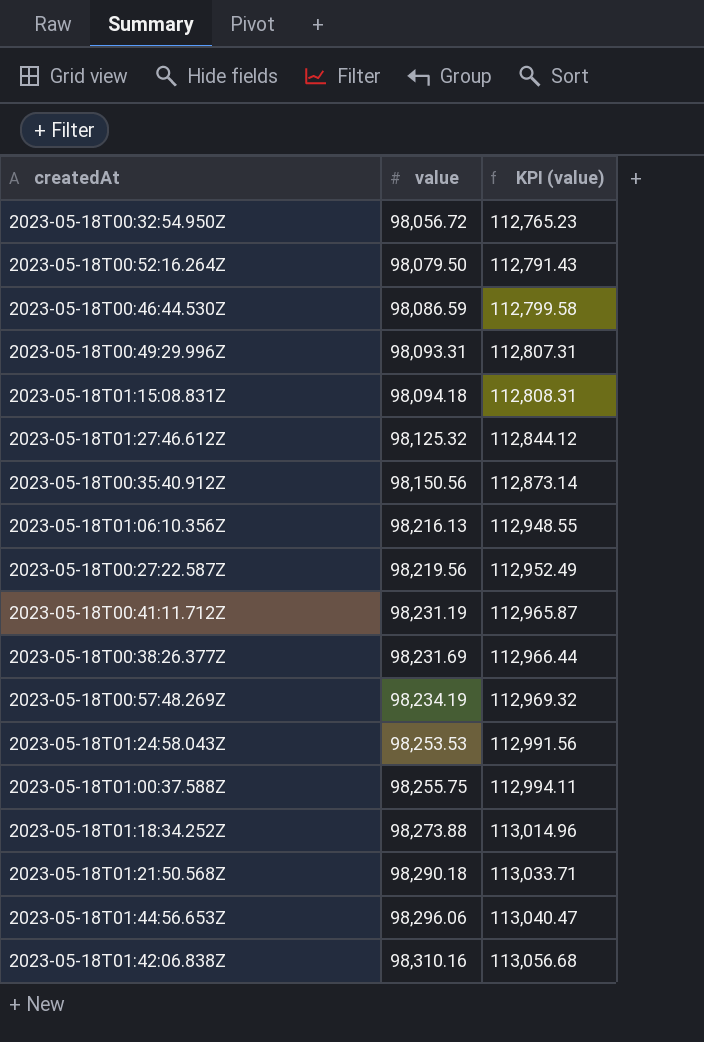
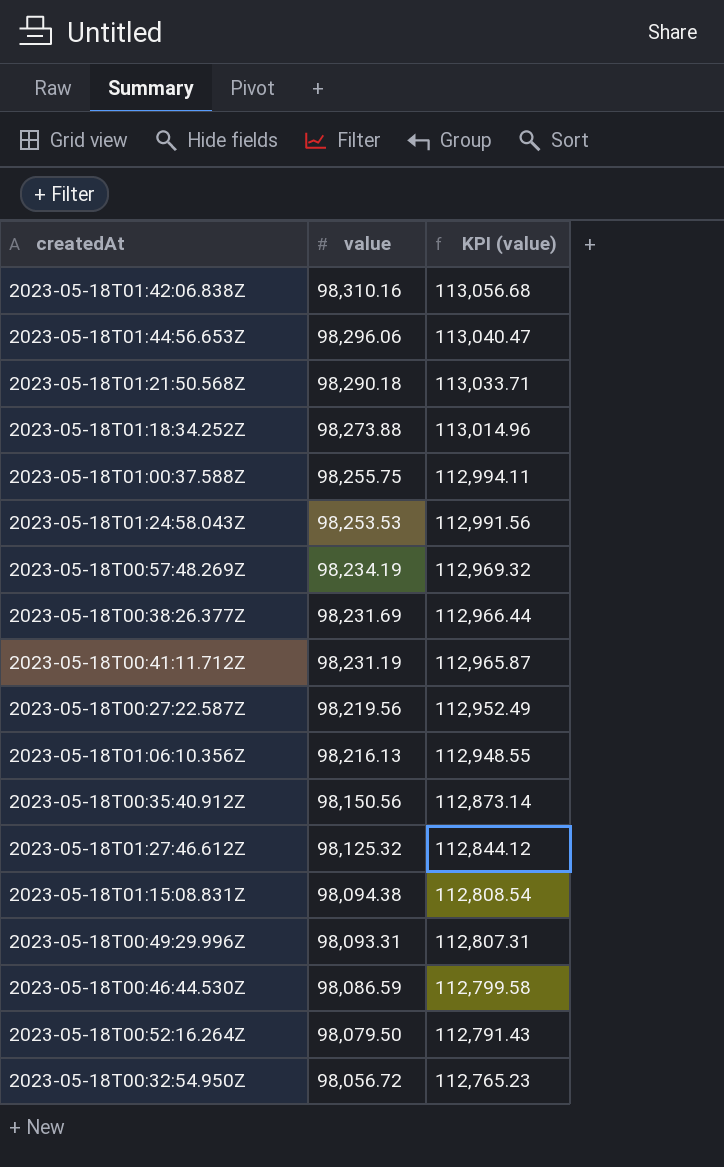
row order: value ascending -> value descending
2023-05-18T01:15:08.831Z | value: 98,094.18 -> 98,094.38
2023-05-18T01:15:08.831Z | KPI (value): 112,808.31 -> 112,808.54

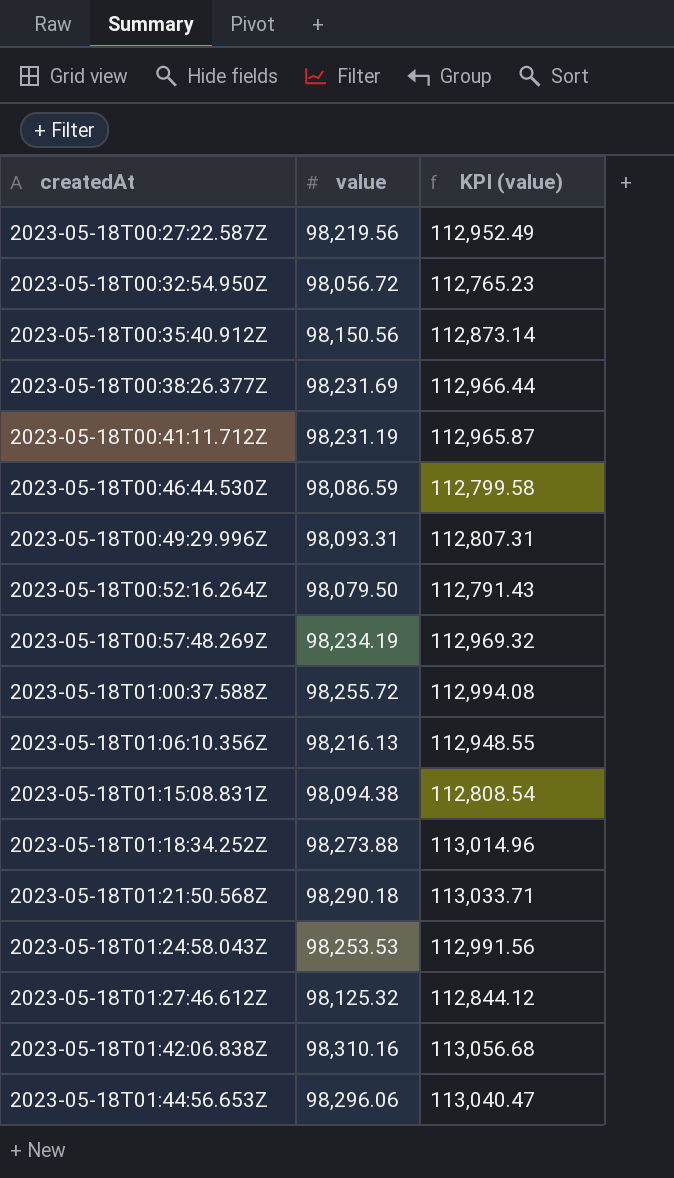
row order: value descending -> createdAt ascending
2023-05-18T01:00:37.588Z | value: 98,255.75 -> 98,255.72
2023-05-18T01:00:37.588Z | KPI (value): 112,994.11 -> 112,994.08

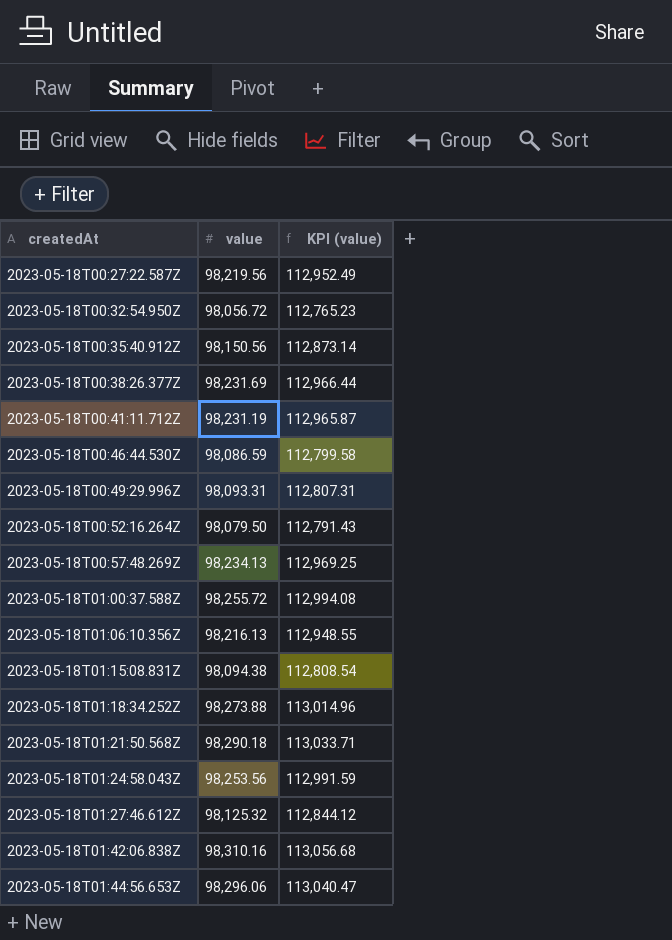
2023-05-18T00:57:48.269Z | value: 98,234.19 -> 98,234.13
2023-05-18T00:57:48.269Z | KPI (value): 112,969.32 -> 112,969.25
2023-05-18T01:24:58.043Z | value: 98,253.53 -> 98,253.56
2023-05-18T01:24:58.043Z | KPI (value): 112,991.56 -> 112,991.59

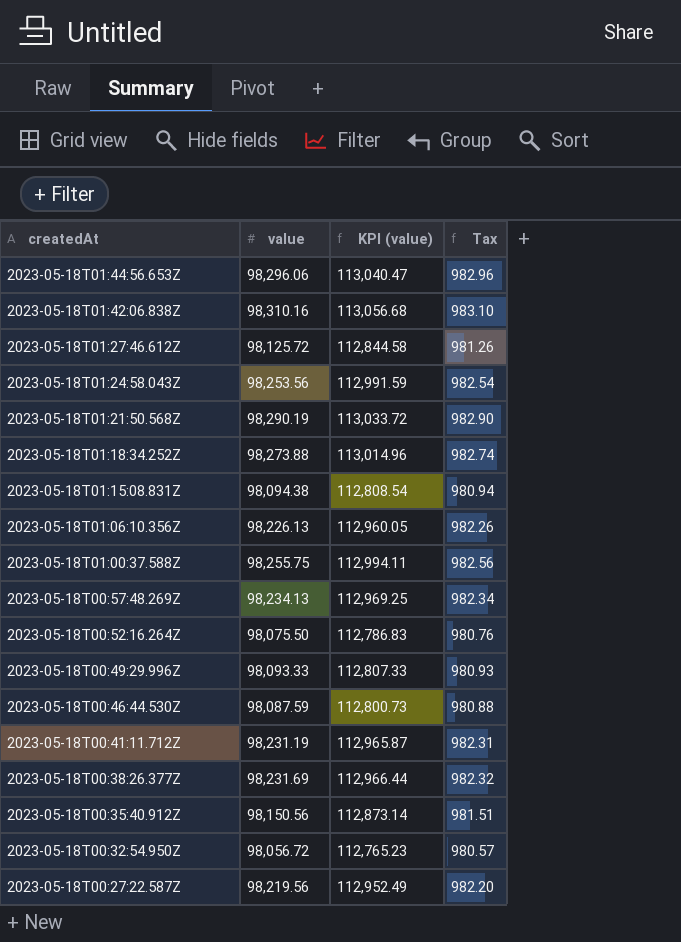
row order: createdAt ascending -> createdAt descending
column Tax | formula: none -> [value] * 0.01
2023-05-18T01:27:46.612Z | value: 98,125.32 -> 98,125.72
2023-05-18T01:27:46.612Z | KPI (value): 112,844.12 -> 112,844.58
2023-05-18T01:21:50.568Z | value: 98,290.18 -> 98,290.19
2023-05-18T01:21:50.568Z | KPI (value): 113,033.71 -> 113,033.72
2023-05-18T01:06:10.356Z | value: 98,216.13 -> 98,226.13
2023-05-18T01:06:10.356Z | KPI (value): 112,948.55 -> 112,960.05
2023-05-18T01:00:37.588Z | value: 98,255.72 -> 98,255.75
2023-05-18T01:00:37.588Z | KPI (value): 112,994.08 -> 112,994.11
2023-05-18T00:52:16.264Z | value: 98,079.50 -> 98,075.50
2023-05-18T00:52:16.264Z | KPI (value): 112,791.43 -> 112,786.83
2023-05-18T00:49:29.996Z | value: 98,093.31 -> 98,093.33
2023-05-18T00:49:29.996Z | KPI (value): 112,807.31 -> 112,807.33
2023-05-18T00:46:44.530Z | value: 98,086.59 -> 98,087.59
2023-05-18T00:46:44.530Z | KPI (value): 112,799.58 -> 112,800.73

